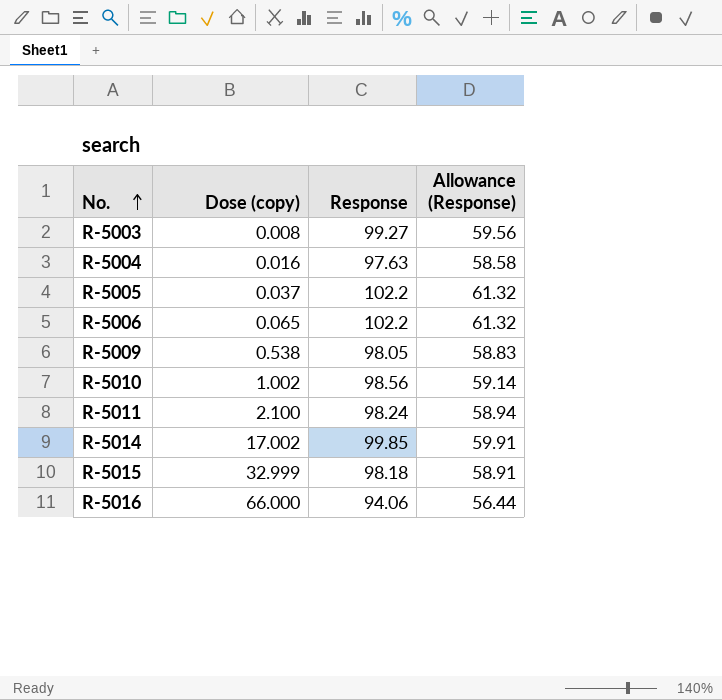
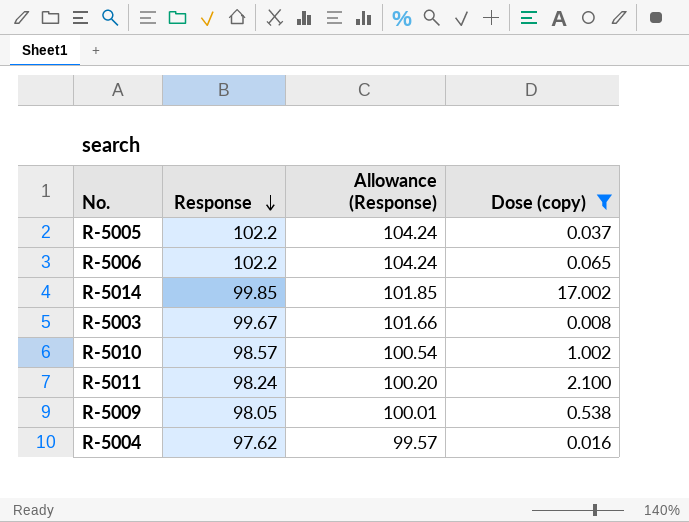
filter: none -> Dose (copy) <= 17.002
row order: No. ascending -> Response descending
column Allowance (Response) | formula: [Response] * 0.6 -> [Response] * 1.02
column Dose (copy) | position: 2 -> 4
R-5003 | Response: 99.27 -> 99.67
R-5010 | Response: 98.56 -> 98.57
R-5004 | Response: 97.63 -> 97.62

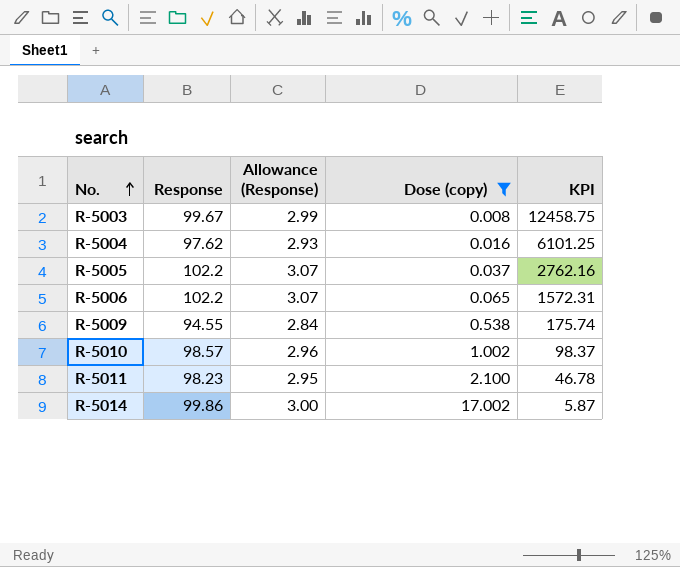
row order: Response descending -> No. ascending
column Allowance (Response) | formula: [Response] * 1.02 -> [Response] * 0.03
column KPI | formula: none -> [Response] / [Dose (copy)]
R-5009 | Response: 98.05 -> 94.55
R-5011 | Response: 98.24 -> 98.23
R-5014 | Response: 99.85 -> 99.86

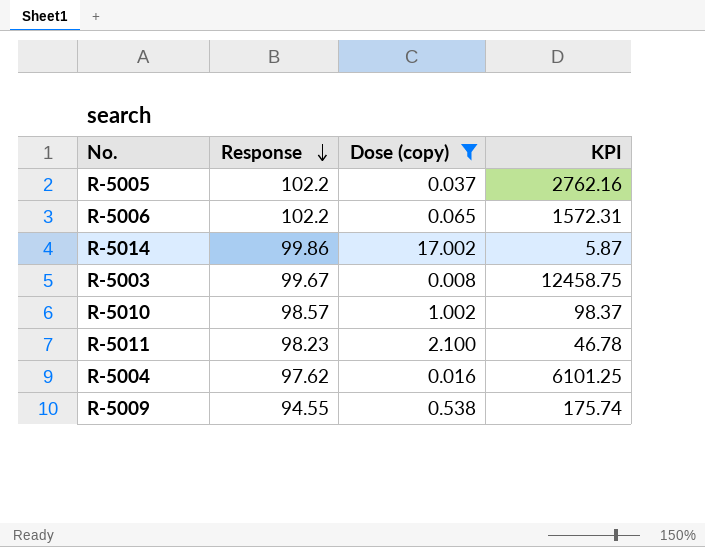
row order: No. ascending -> Response descending
column Allowance (Response) | formula: [Response] * 0.03 -> none

